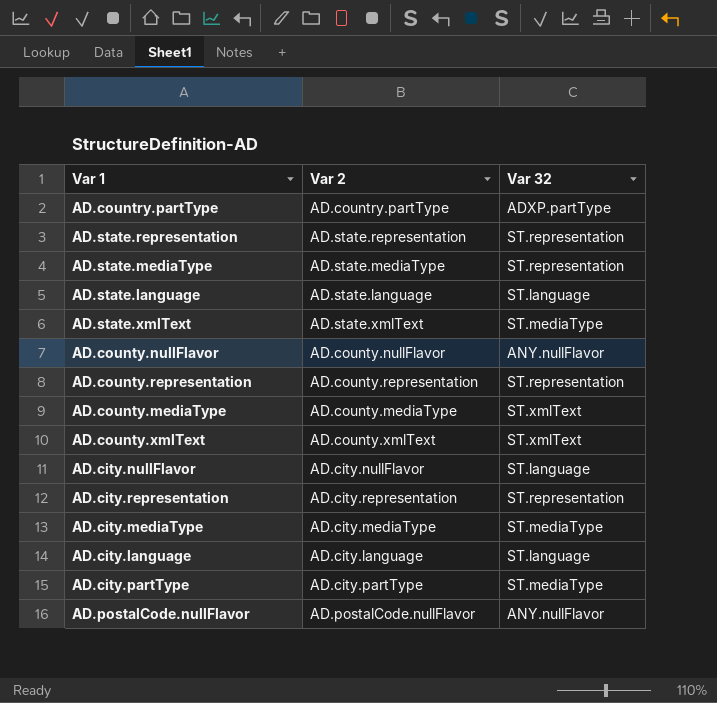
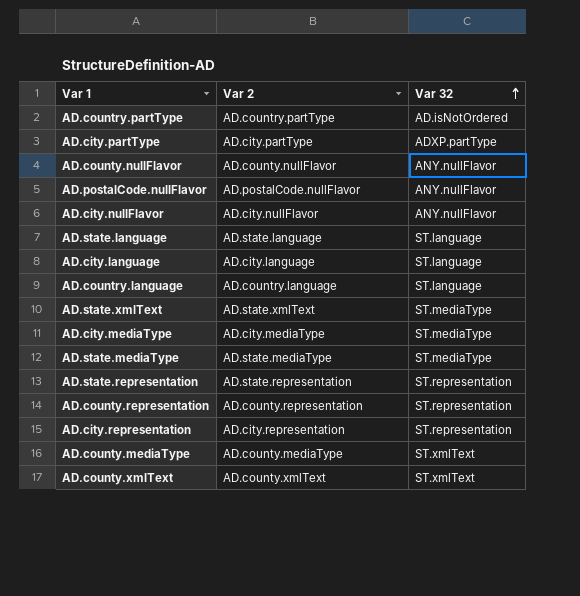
row order: none -> Var 32 ascending
AD.country.partType | Var 32: ADXP.partType -> AD.isNotOrdered
AD.city.partType | Var 32: ST.mediaType -> ADXP.partType
AD.city.nullFlavor | Var 32: ST.language -> ANY.nullFlavor
row AD.country.language: none -> AD.country.language | ST.language
AD.state.mediaType | Var 32: ST.representation -> ST.mediaType

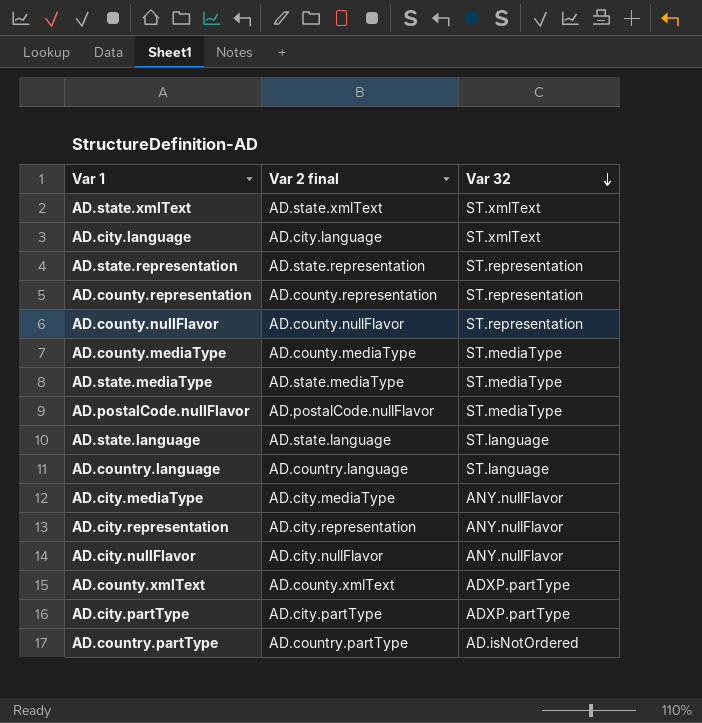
row order: Var 32 ascending -> Var 32 descending
column name: Var 2 -> Var 2 final
AD.state.xmlText | Var 32: ST.mediaType -> ST.xmlText
AD.city.language | Var 32: ST.language -> ST.xmlText
AD.county.nullFlavor | Var 32: ANY.nullFlavor -> ST.representation
AD.county.mediaType | Var 32: ST.xmlText -> ST.mediaType
AD.postalCode.nullFlavor | Var 32: ANY.nullFlavor -> ST.mediaType
AD.city.mediaType | Var 32: ST.mediaType -> ANY.nullFlavor
AD.city.representation | Var 32: ST.representation -> ANY.nullFlavor
AD.county.xmlText | Var 32: ST.xmlText -> ADXP.partType

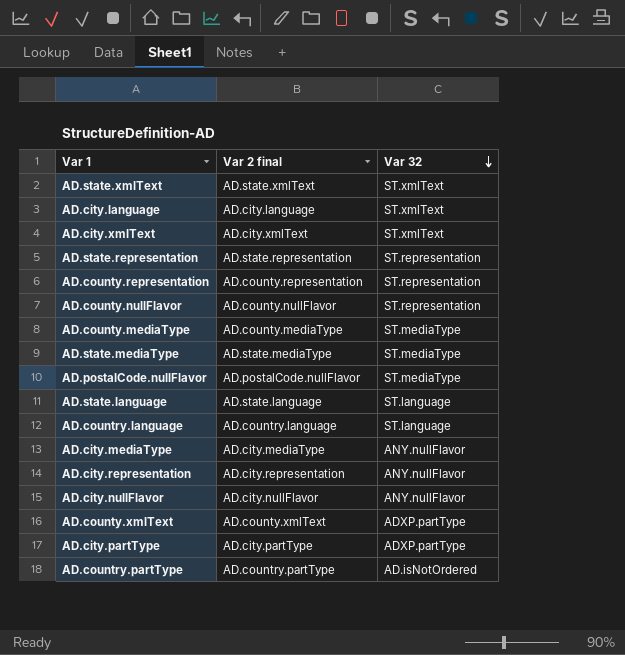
row AD.city.xmlText: none -> AD.city.xmlText | ST.xmlText

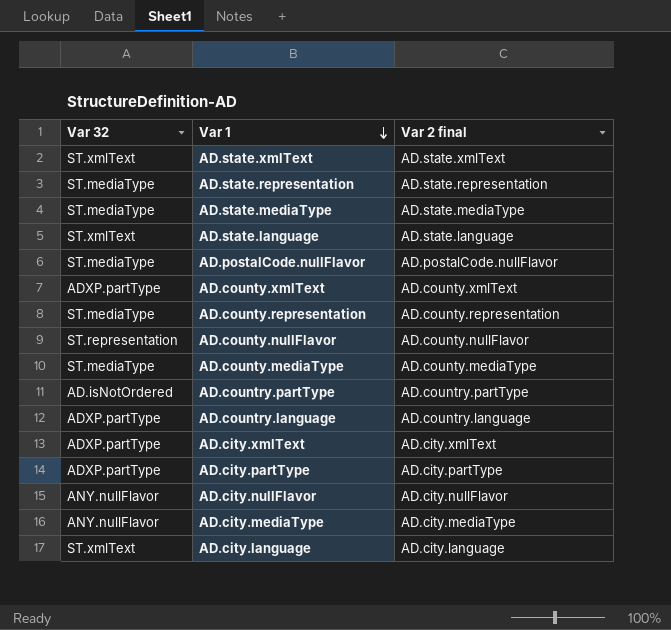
row order: Var 32 descending -> Var 1 descending
column Var 32 | position: 3 -> 1
row AD.city.representation: AD.city.representation | ANY.nullFlavor -> none
AD.state.representation | Var 32: ST.representation -> ST.mediaType
AD.state.language | Var 32: ST.language -> ST.xmlText
AD.county.representation | Var 32: ST.representation -> ST.mediaType
AD.country.language | Var 32: ST.language -> ADXP.partType
AD.city.xmlText | Var 32: ST.xmlText -> ADXP.partType

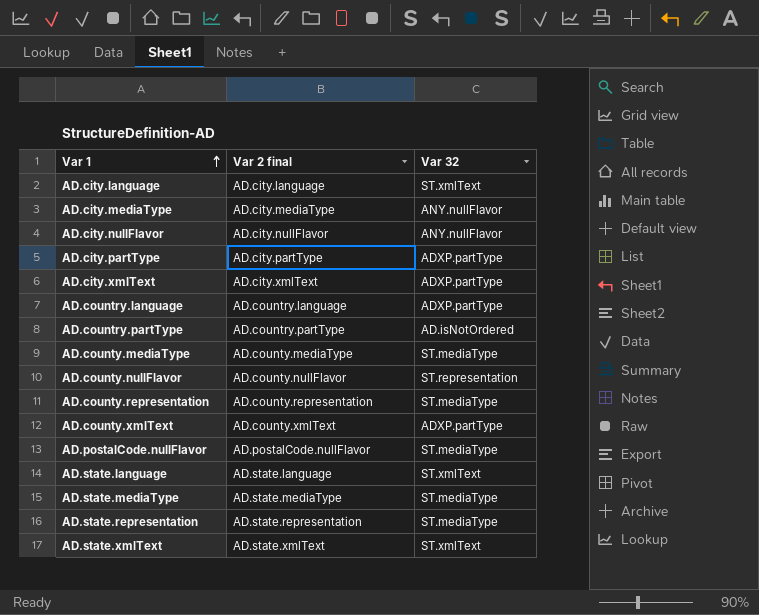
row order: Var 1 descending -> Var 1 ascending
column Var 32 | position: 1 -> 3

